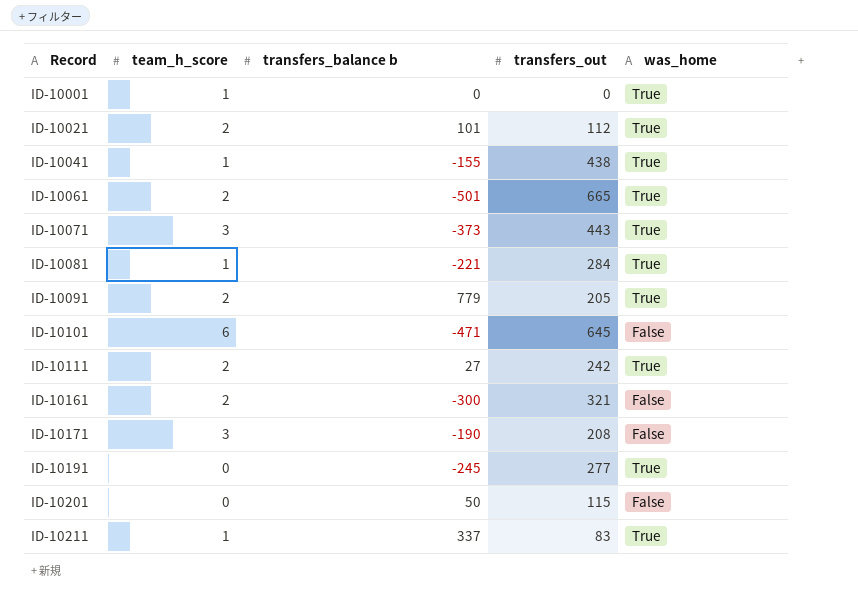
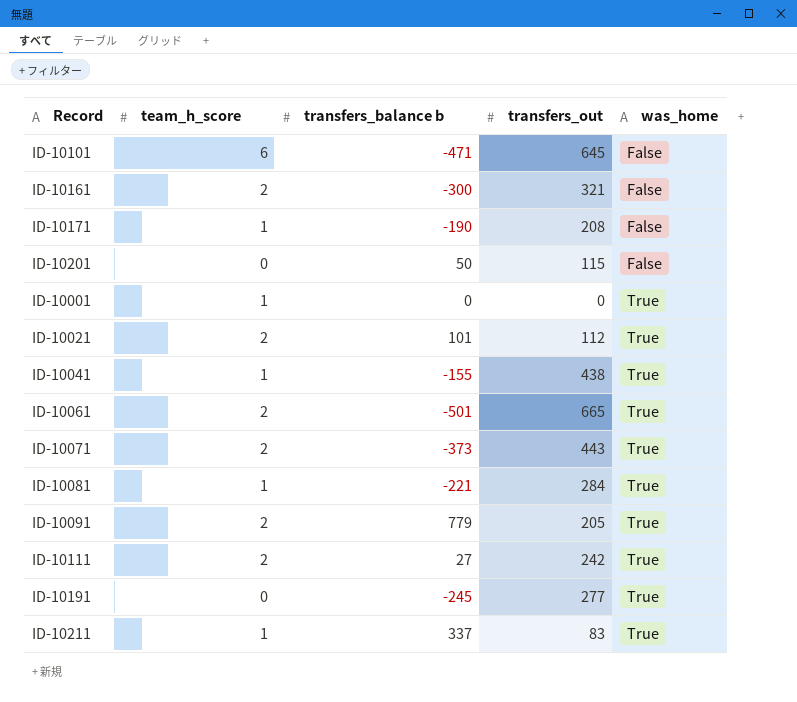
row order: Record ascending -> was_home ascending
ID-10171 | team_h_score: 3 -> 1
ID-10071 | team_h_score: 3 -> 2

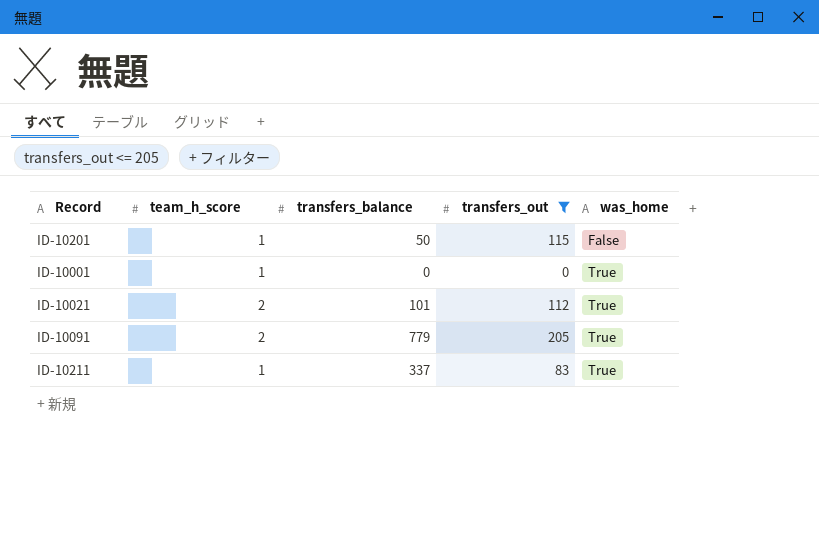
filter: none -> transfers_out <= 205
column name: transfers_balance b -> transfers_balance
ID-10201 | team_h_score: 0 -> 1

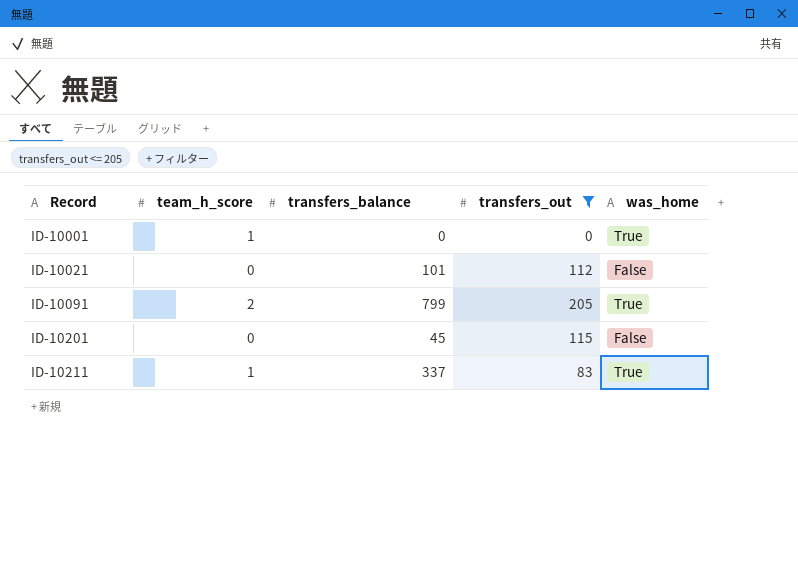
row order: was_home ascending -> Record ascending
ID-10021 | team_h_score: 2 -> 0
ID-10021 | was_home: True -> False
ID-10091 | transfers_balance: 779 -> 799
ID-10201 | team_h_score: 1 -> 0
ID-10201 | transfers_balance: 50 -> 45

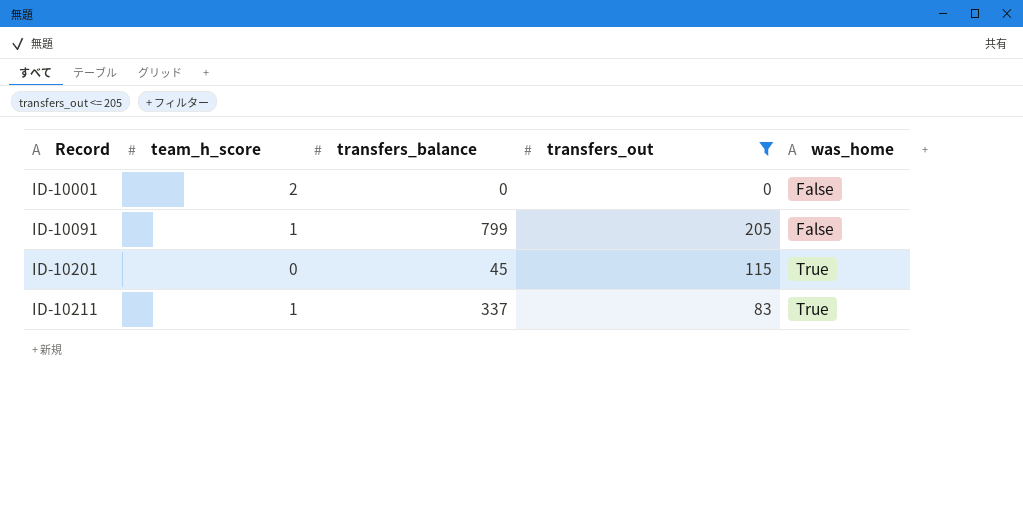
row ID-10021: 0 | 101 | 112 | False -> none
ID-10001 | team_h_score: 1 -> 2
ID-10001 | was_home: True -> False
ID-10091 | team_h_score: 2 -> 1
ID-10091 | was_home: True -> False
ID-10201 | was_home: False -> True

